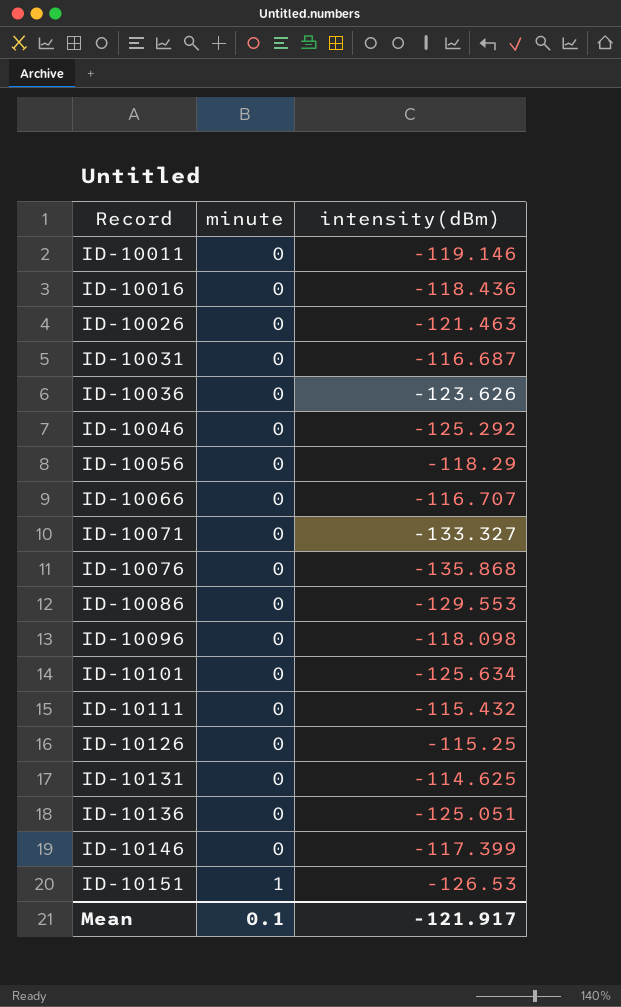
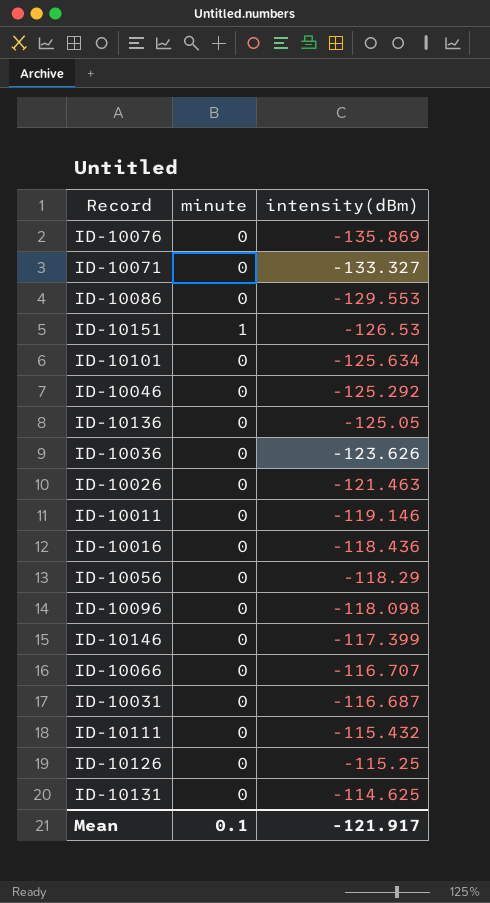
row order: Record ascending -> intensity(dBm) ascending
ID-10076 | intensity(dBm): -135.868 -> -135.869
ID-10136 | intensity(dBm): -125.051 -> -125.05

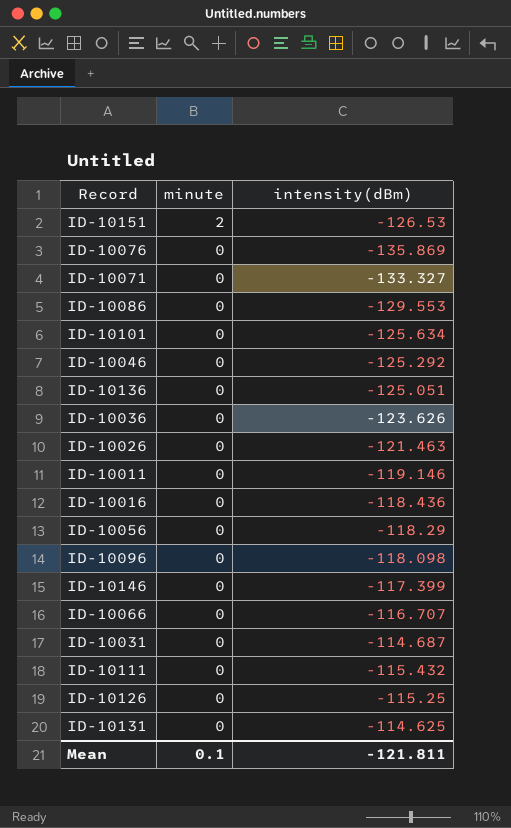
row order: intensity(dBm) ascending -> minute descending
ID-10151 | minute: 1 -> 2
ID-10136 | intensity(dBm): -125.05 -> -125.051
ID-10031 | intensity(dBm): -116.687 -> -114.687
Mean | intensity(dBm): -121.917 -> -121.811

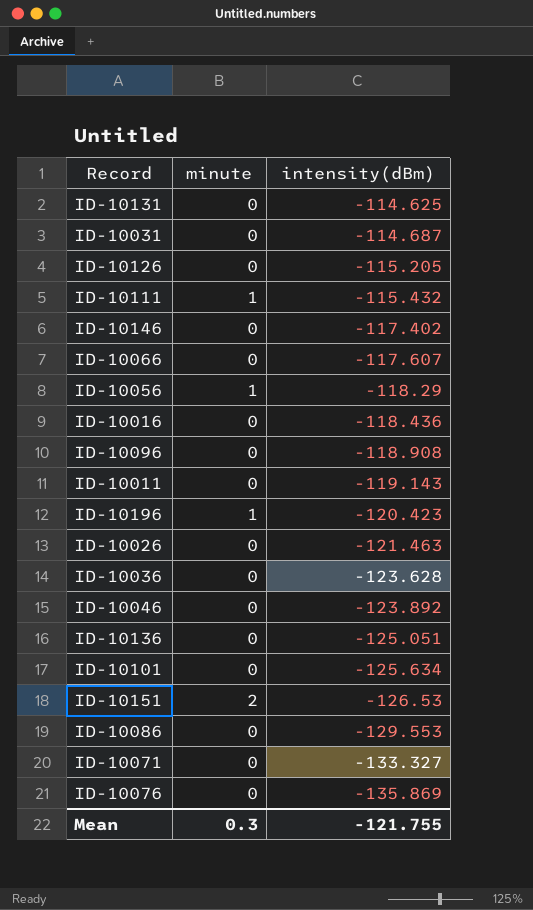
row order: minute descending -> intensity(dBm) descending
ID-10126 | intensity(dBm): -115.25 -> -115.205
ID-10111 | minute: 0 -> 1
ID-10146 | intensity(dBm): -117.399 -> -117.402
ID-10066 | intensity(dBm): -116.707 -> -117.607
ID-10056 | minute: 0 -> 1
ID-10096 | intensity(dBm): -118.098 -> -118.908
ID-10011 | intensity(dBm): -119.146 -> -119.143
row ID-10196: none -> 1 | -120.423
ID-10036 | intensity(dBm): -123.626 -> -123.628
ID-10046 | intensity(dBm): -125.292 -> -123.892
Mean | minute: 0.1 -> 0.3
Mean | intensity(dBm): -121.811 -> -121.755

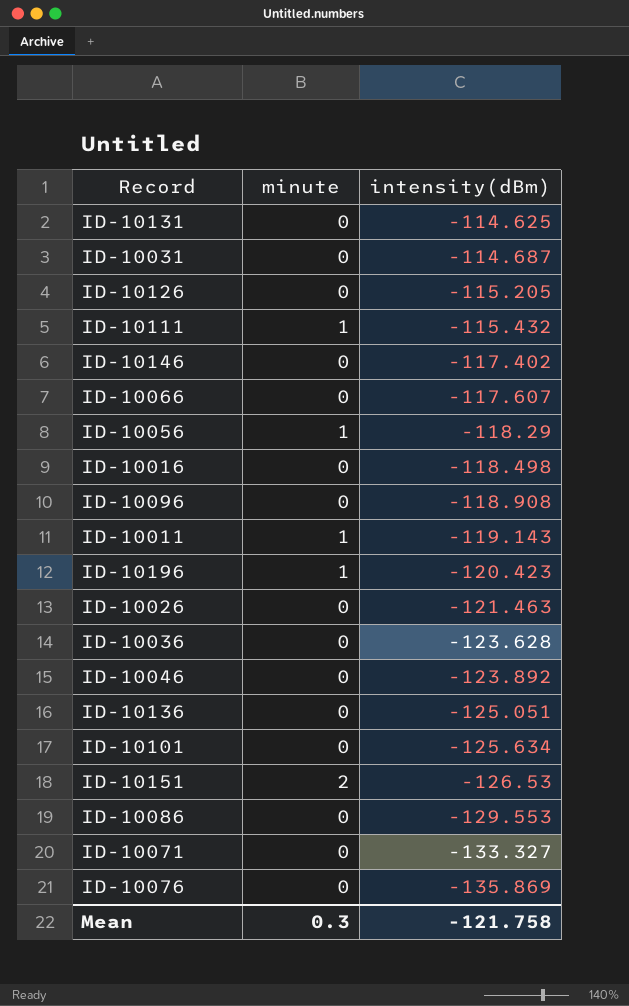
ID-10016 | intensity(dBm): -118.436 -> -118.498
ID-10011 | minute: 0 -> 1
Mean | intensity(dBm): -121.755 -> -121.758

